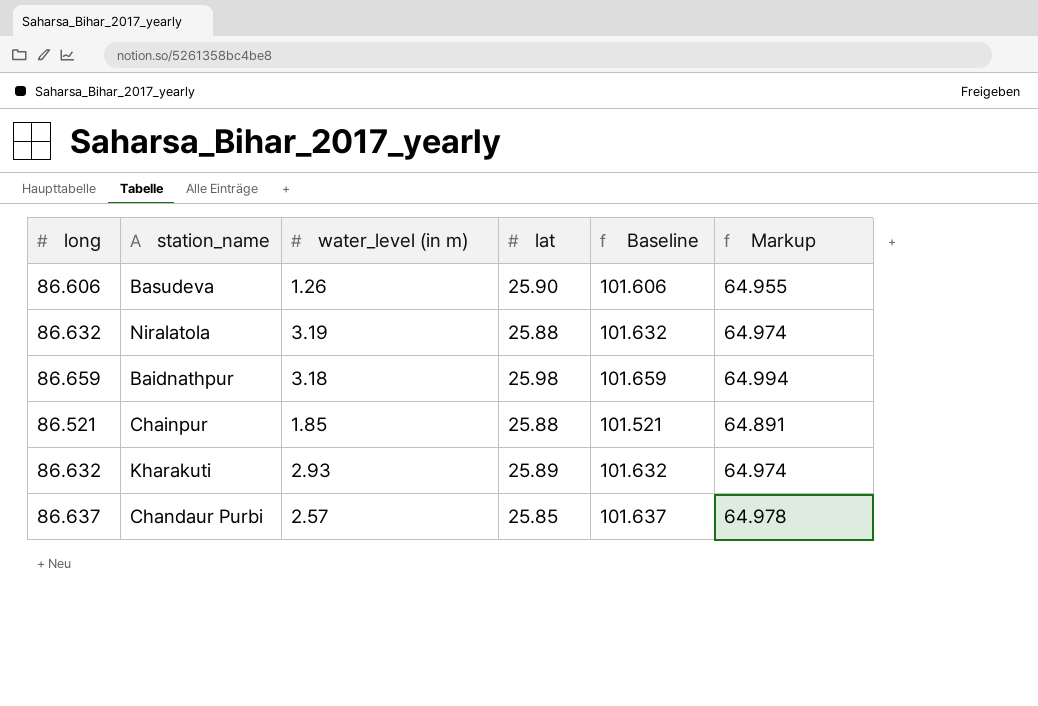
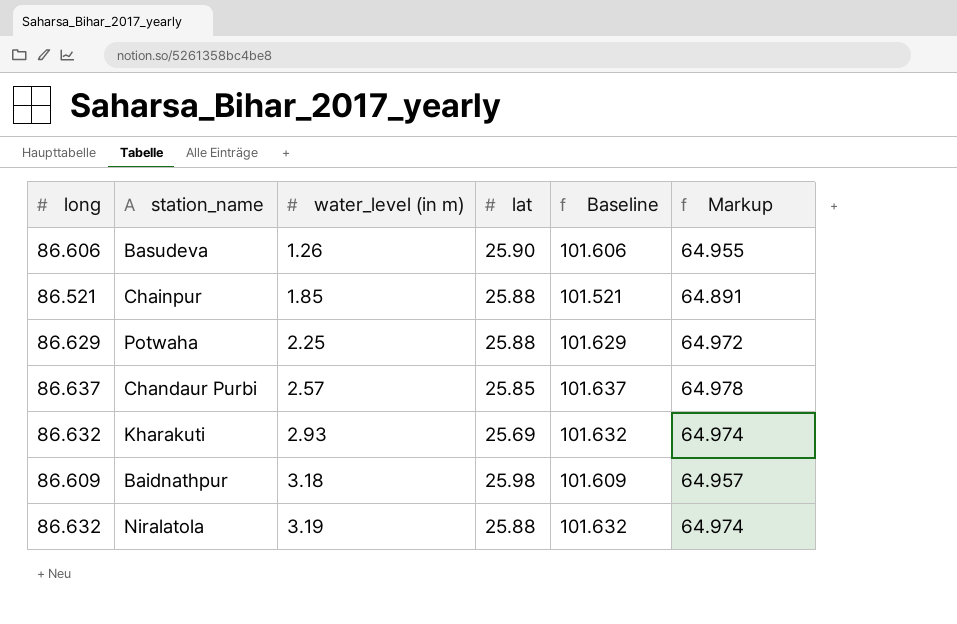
row order: none -> water_level (in m) ascending
row Potwaha: none -> 86.629 | 2.25 | 25.88 | 101.629 | 64.972
Kharakuti | lat: 25.89 -> 25.69
Baidnathpur | long: 86.659 -> 86.609
Baidnathpur | Baseline: 101.659 -> 101.609
Baidnathpur | Markup: 64.994 -> 64.957

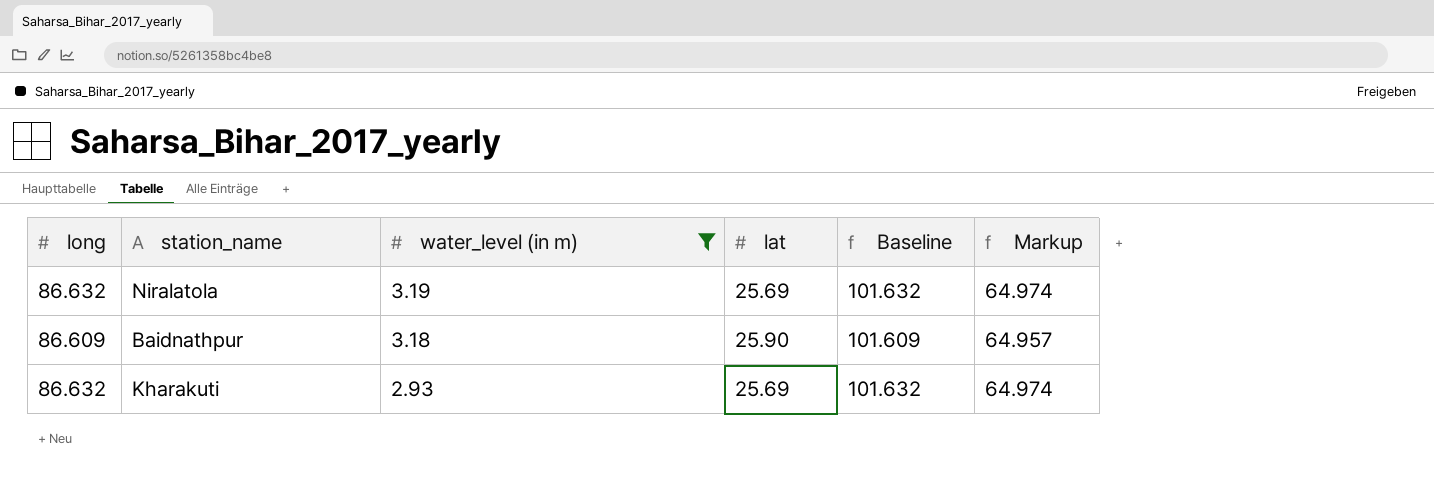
filter: none -> water_level (in m) >= 2.93
row order: water_level (in m) ascending -> water_level (in m) descending
Niralatola | lat: 25.88 -> 25.69
Baidnathpur | lat: 25.98 -> 25.90

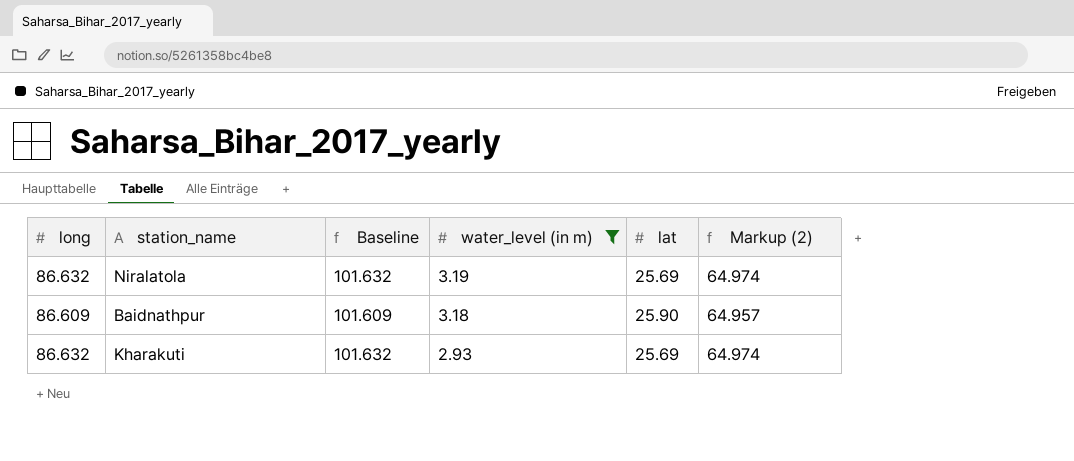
column Baseline | position: 5 -> 3
column name: Markup -> Markup (2)

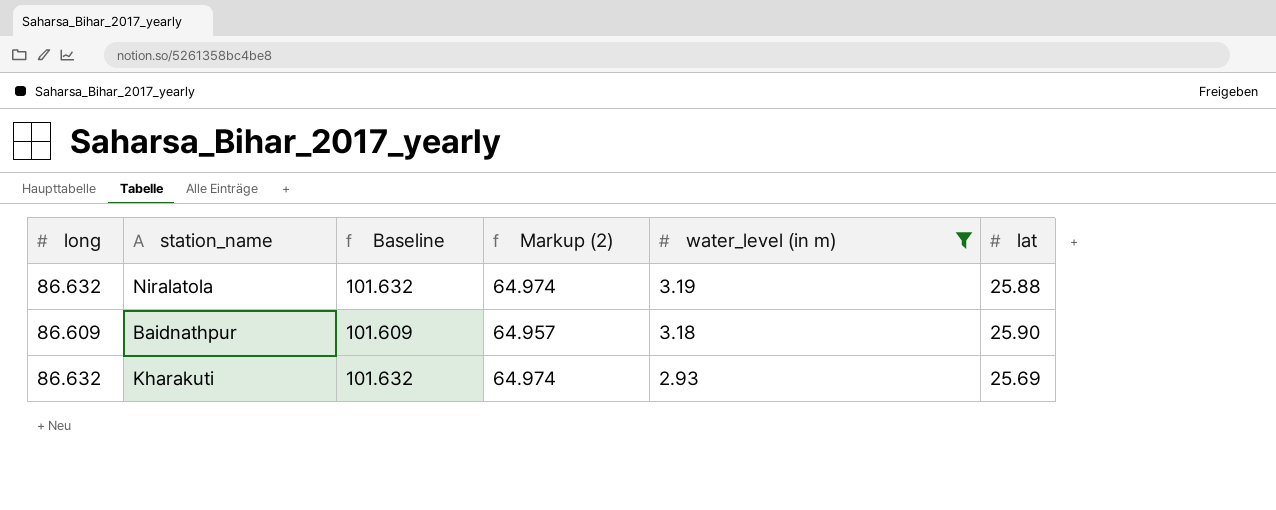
column Markup (2) | position: 6 -> 4
Niralatola | lat: 25.69 -> 25.88

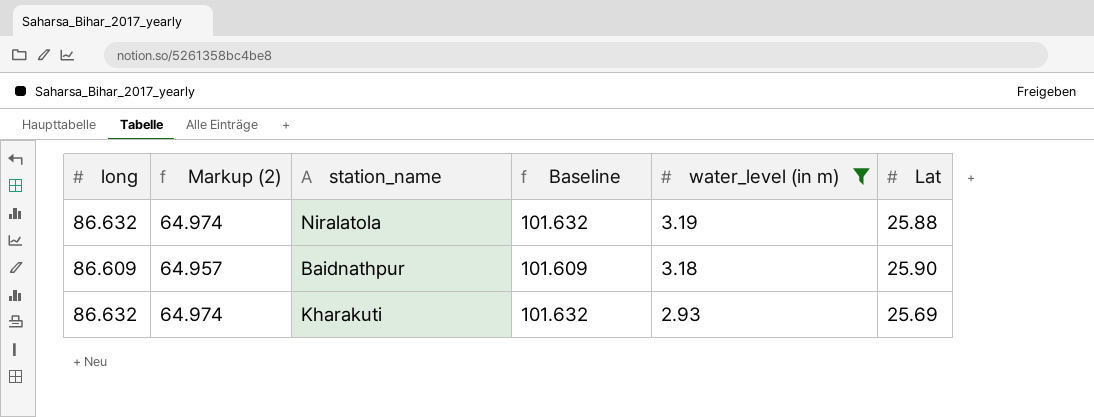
column Markup (2) | position: 4 -> 2
column name: lat -> Lat

